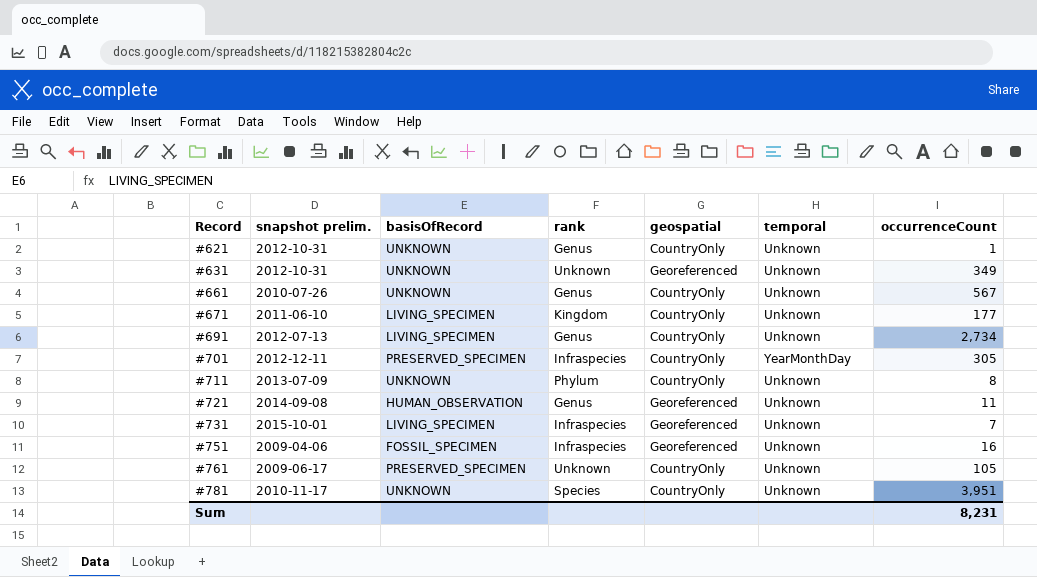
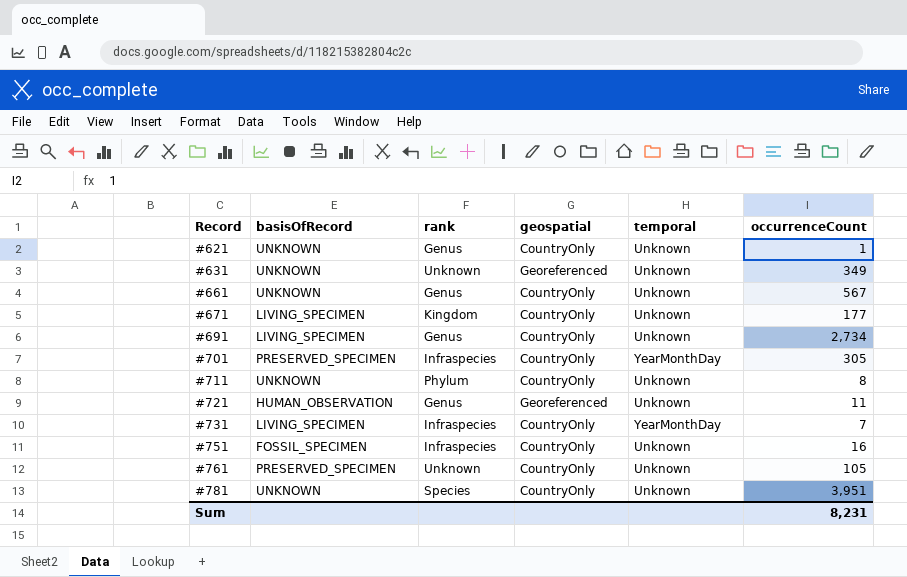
column snapshot prelim. | position: 2 -> none
#731 | geospatial: Georeferenced -> CountryOnly
#731 | temporal: Unknown -> YearMonthDay
#751 | geospatial: Georeferenced -> CountryOnly

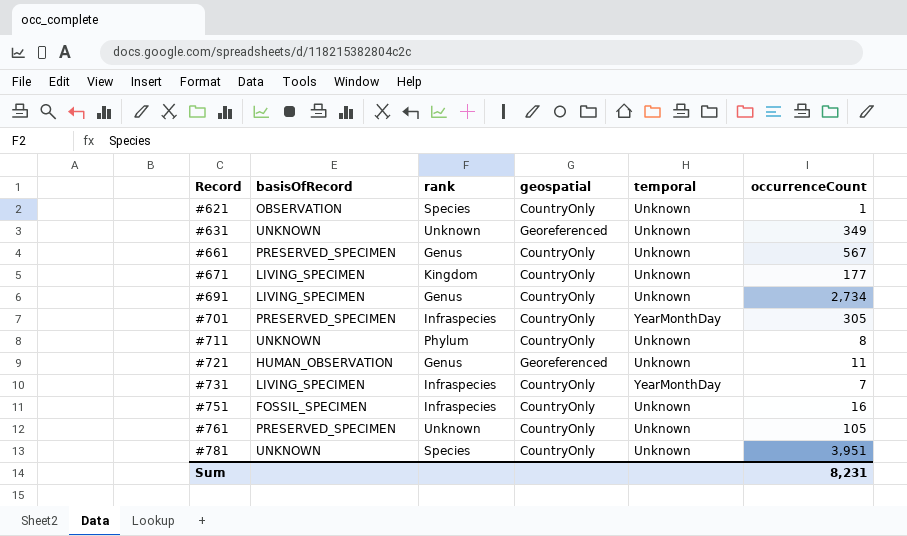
#621 | basisOfRecord: UNKNOWN -> OBSERVATION
#621 | rank: Genus -> Species
#661 | basisOfRecord: UNKNOWN -> PRESERVED_SPECIMEN

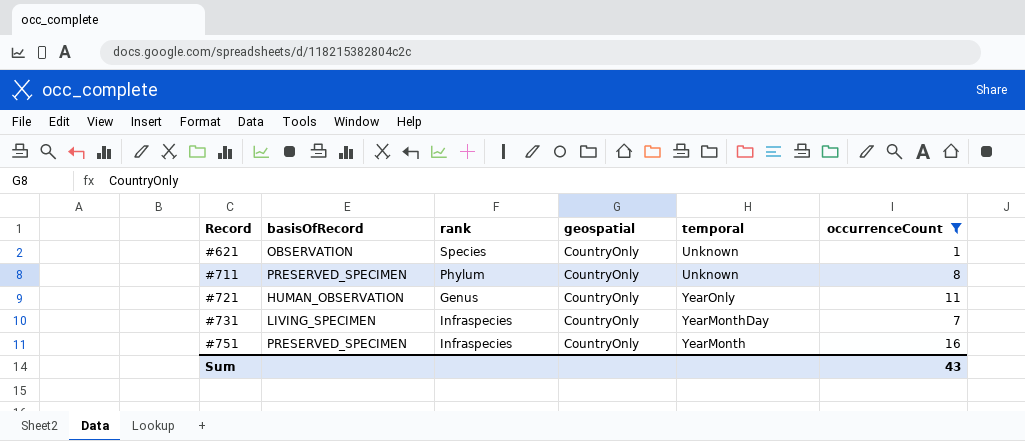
filter: none -> occurrenceCount <= 16
#711 | basisOfRecord: UNKNOWN -> PRESERVED_SPECIMEN
#721 | geospatial: Georeferenced -> CountryOnly
#721 | temporal: Unknown -> YearOnly
#751 | basisOfRecord: FOSSIL_SPECIMEN -> PRESERVED_SPECIMEN
#751 | temporal: Unknown -> YearMonth
Sum | occurrenceCount: 8,231 -> 43

